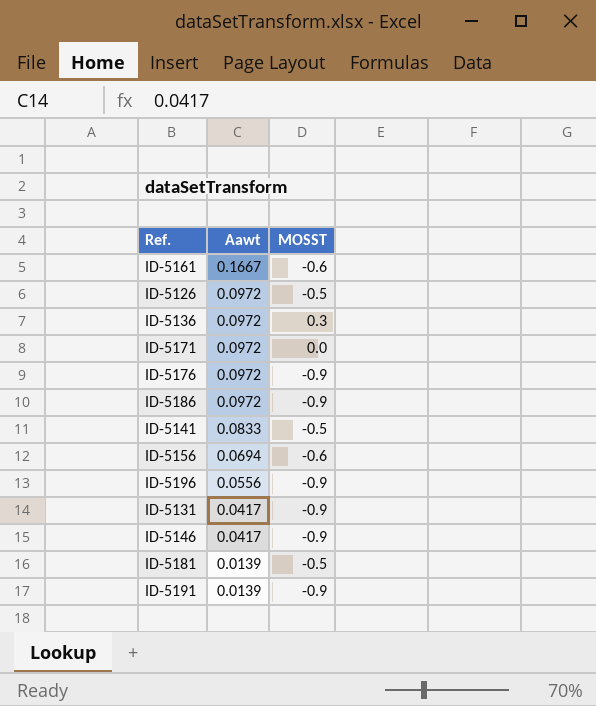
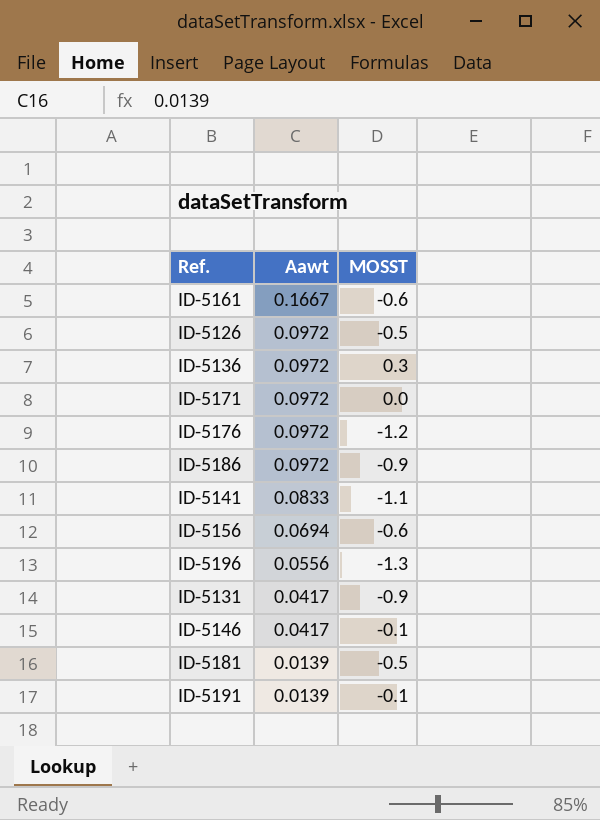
ID-5176 | MOSST: -0.9 -> -1.2
ID-5141 | MOSST: -0.5 -> -1.1
ID-5196 | MOSST: -0.9 -> -1.3
ID-5146 | MOSST: -0.9 -> -0.1
ID-5191 | MOSST: -0.9 -> -0.1

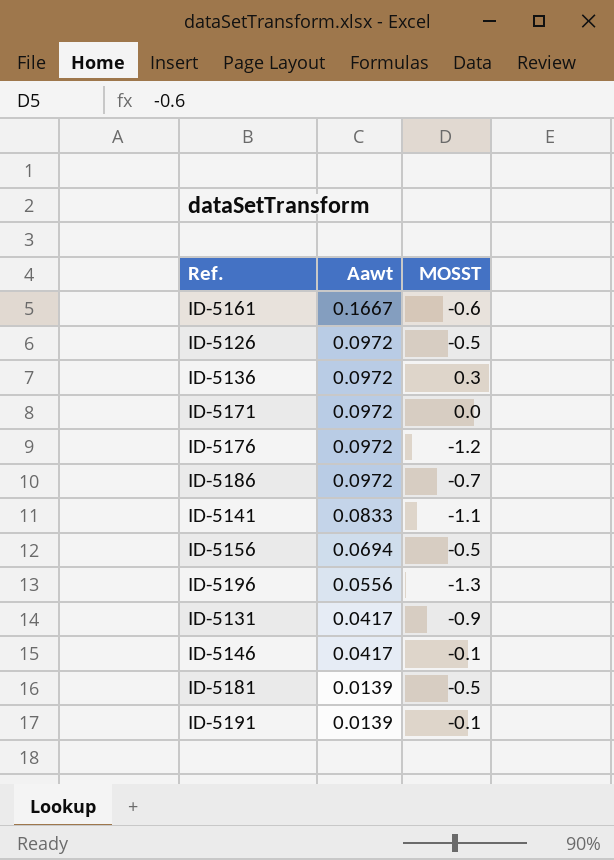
ID-5186 | MOSST: -0.9 -> -0.7
ID-5156 | MOSST: -0.6 -> -0.5

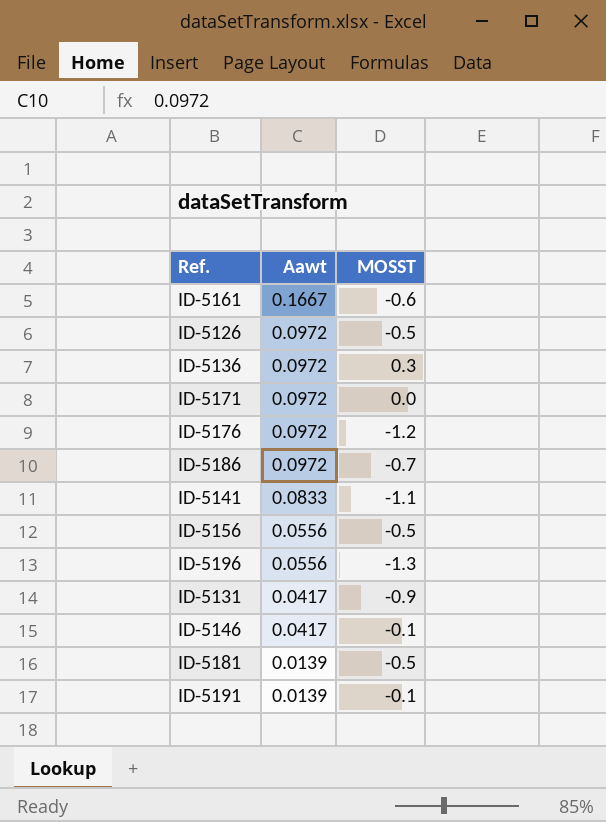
ID-5156 | Aawt: 0.0694 -> 0.0556

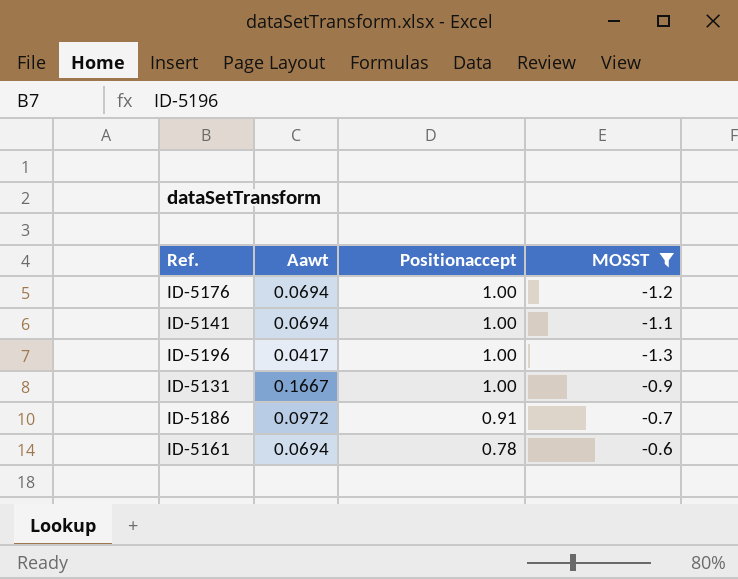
filter: none -> MOSST <= -0.6
row order: Aawt descending -> Positionaccept descending
column Positionaccept | position: none -> 3
ID-5176 | Aawt: 0.0972 -> 0.0694
ID-5141 | Aawt: 0.0833 -> 0.0694
ID-5196 | Aawt: 0.0556 -> 0.0417
ID-5131 | Aawt: 0.0417 -> 0.1667
ID-5161 | Aawt: 0.1667 -> 0.0694

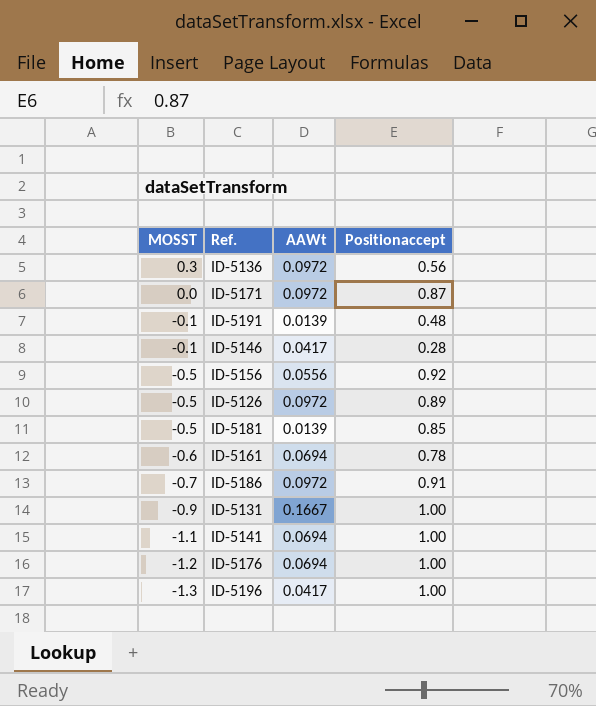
filter: MOSST <= -0.6 -> none
row order: Positionaccept descending -> MOSST descending
column MOSST | position: 4 -> 1
column name: Aawt -> AAWt

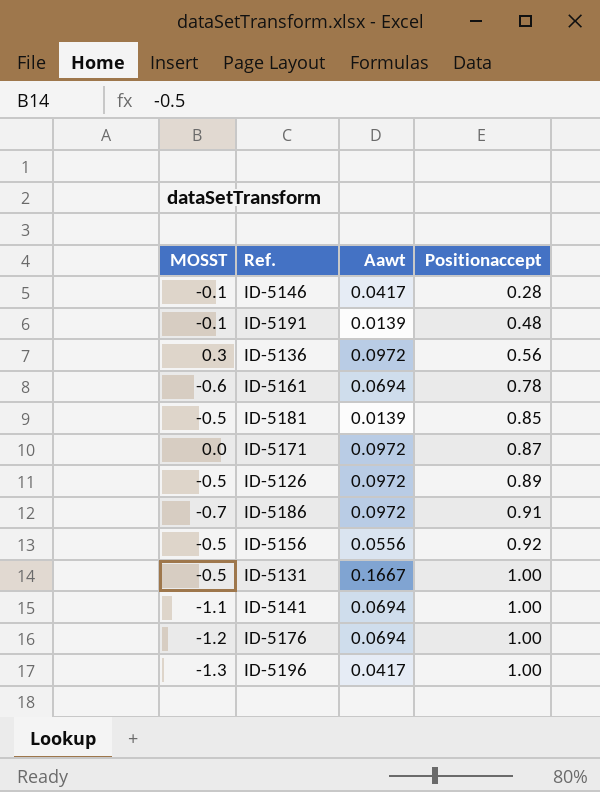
row order: MOSST descending -> Positionaccept ascending
column name: AAWt -> Aawt
ID-5131 | MOSST: -0.9 -> -0.5

